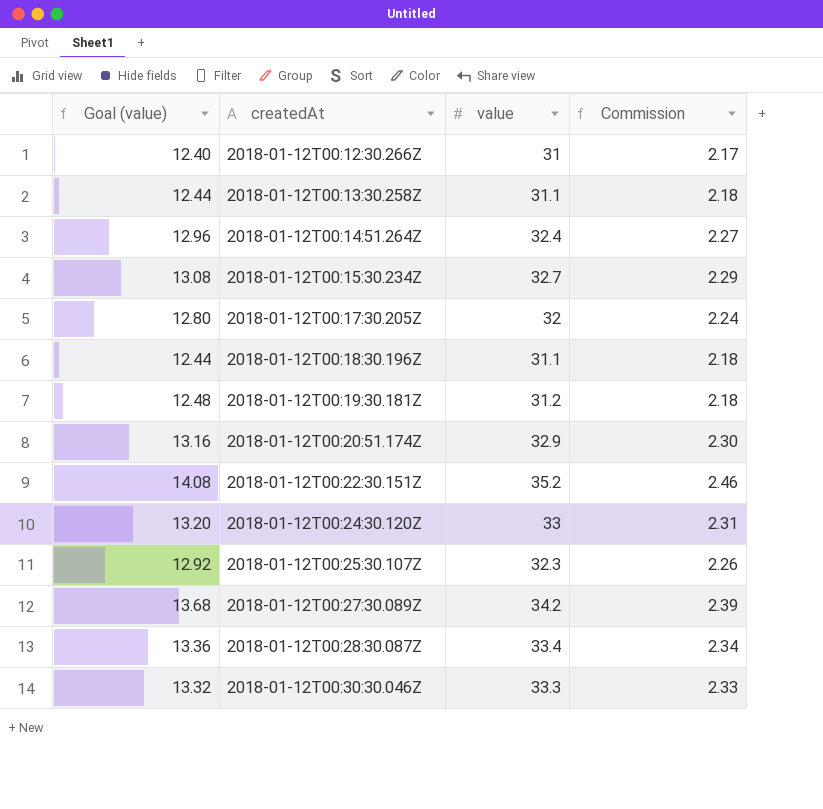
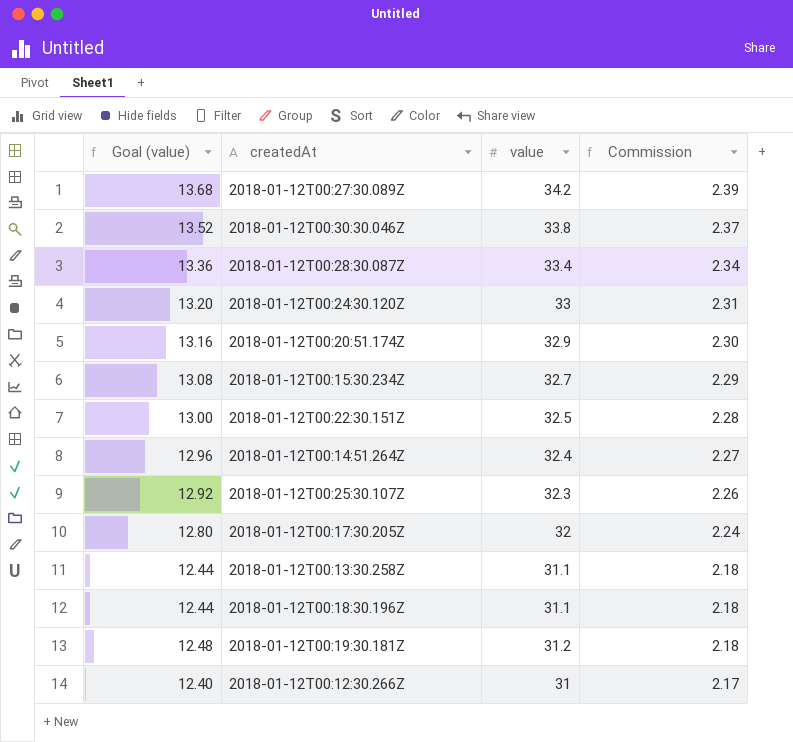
row order: createdAt ascending -> Commission descending
2018-01-12T00:30:30.046Z | Goal (value): 13.32 -> 13.52
2018-01-12T00:30:30.046Z | value: 33.3 -> 33.8
2018-01-12T00:30:30.046Z | Commission: 2.33 -> 2.37
2018-01-12T00:22:30.151Z | Goal (value): 14.08 -> 13.00
2018-01-12T00:22:30.151Z | value: 35.2 -> 32.5
2018-01-12T00:22:30.151Z | Commission: 2.46 -> 2.28

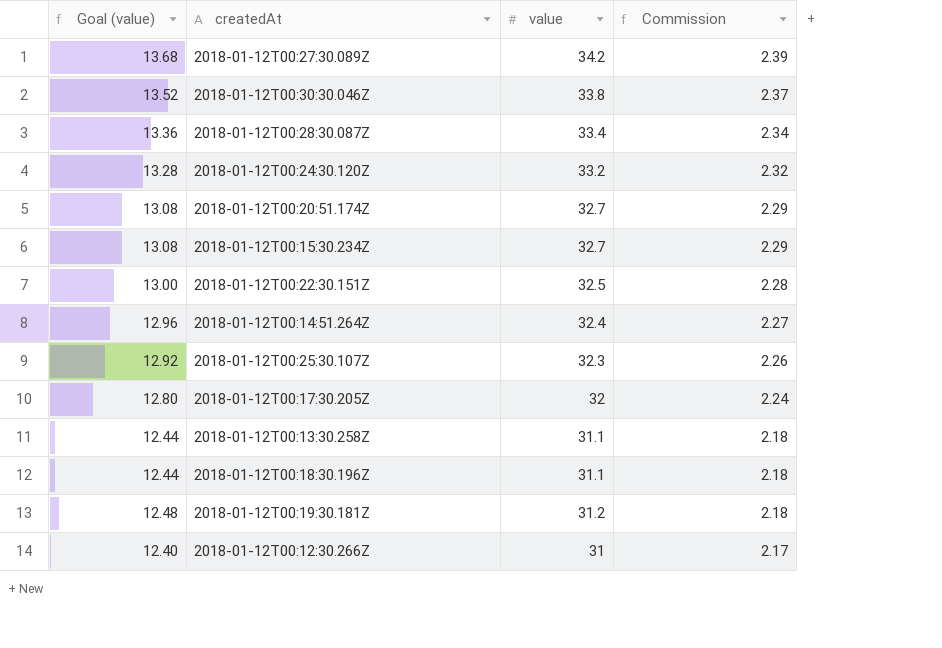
2018-01-12T00:24:30.120Z | Goal (value): 13.20 -> 13.28
2018-01-12T00:24:30.120Z | value: 33 -> 33.2
2018-01-12T00:24:30.120Z | Commission: 2.31 -> 2.32
2018-01-12T00:20:51.174Z | Goal (value): 13.16 -> 13.08
2018-01-12T00:20:51.174Z | value: 32.9 -> 32.7
2018-01-12T00:20:51.174Z | Commission: 2.30 -> 2.29

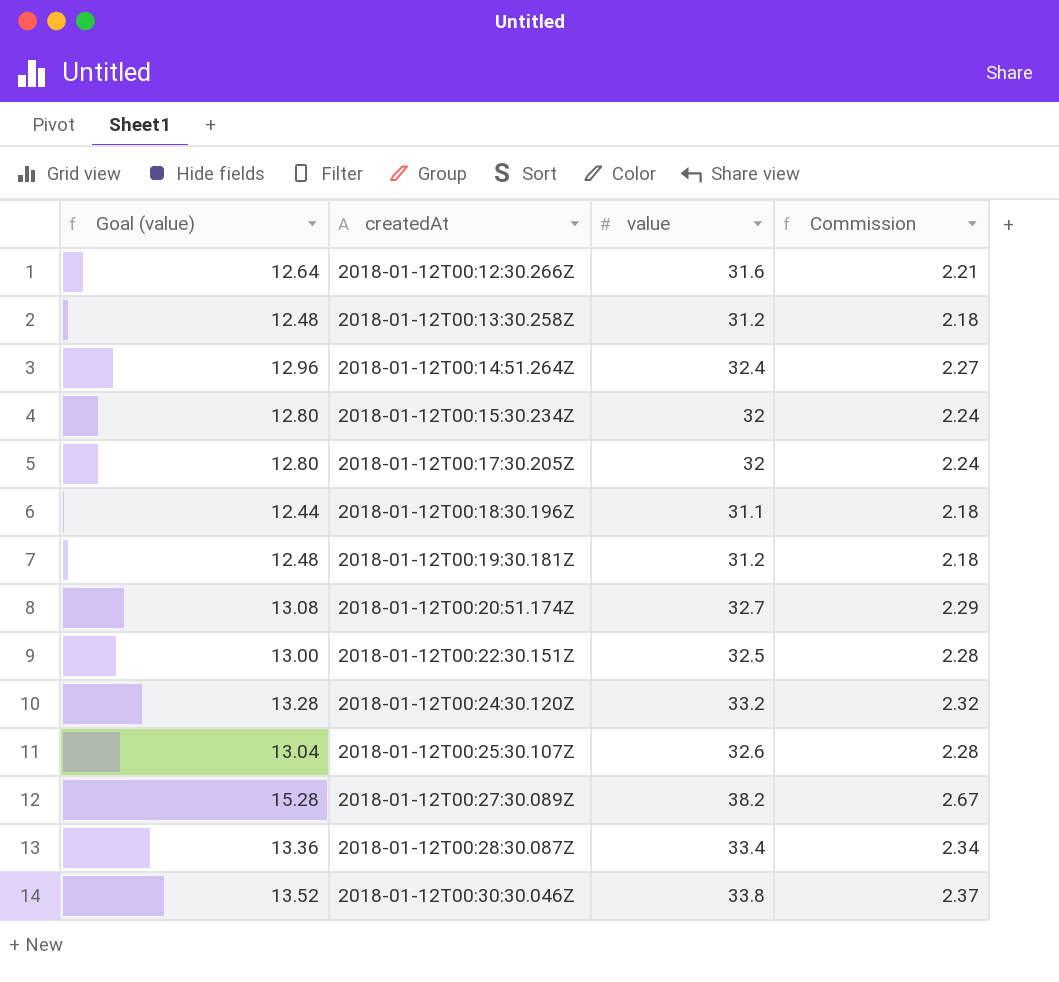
row order: Commission descending -> createdAt ascending
2018-01-12T00:12:30.266Z | Goal (value): 12.40 -> 12.64
2018-01-12T00:12:30.266Z | value: 31 -> 31.6
2018-01-12T00:12:30.266Z | Commission: 2.17 -> 2.21
2018-01-12T00:13:30.258Z | Goal (value): 12.44 -> 12.48
2018-01-12T00:13:30.258Z | value: 31.1 -> 31.2
2018-01-12T00:15:30.234Z | Goal (value): 13.08 -> 12.80
2018-01-12T00:15:30.234Z | value: 32.7 -> 32
2018-01-12T00:15:30.234Z | Commission: 2.29 -> 2.24
2018-01-12T00:25:30.107Z | Goal (value): 12.92 -> 13.04
2018-01-12T00:25:30.107Z | value: 32.3 -> 32.6
2018-01-12T00:25:30.107Z | Commission: 2.26 -> 2.28
2018-01-12T00:27:30.089Z | Goal (value): 13.68 -> 15.28
2018-01-12T00:27:30.089Z | value: 34.2 -> 38.2
2018-01-12T00:27:30.089Z | Commission: 2.39 -> 2.67

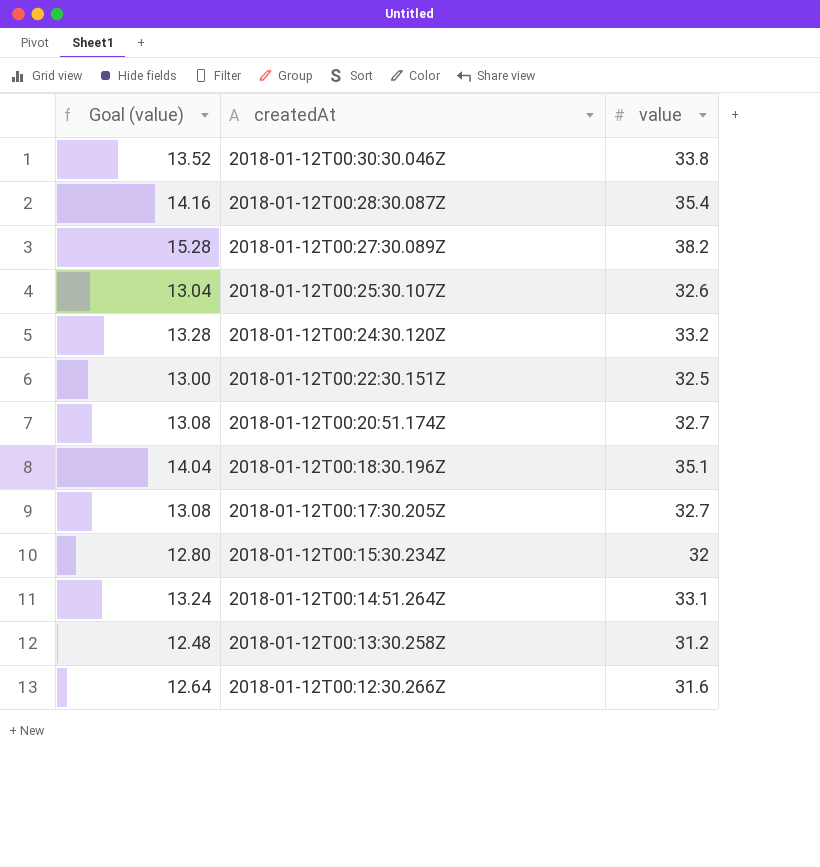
row order: createdAt ascending -> createdAt descending
column Commission | formula: [value] * 0.07 -> none
row 2018-01-12T00:19:30.181Z: 12.48 | 31.2 | 2.18 -> none
2018-01-12T00:28:30.087Z | Goal (value): 13.36 -> 14.16
2018-01-12T00:28:30.087Z | value: 33.4 -> 35.4
2018-01-12T00:18:30.196Z | Goal (value): 12.44 -> 14.04
2018-01-12T00:18:30.196Z | value: 31.1 -> 35.1
2018-01-12T00:17:30.205Z | Goal (value): 12.80 -> 13.08
2018-01-12T00:17:30.205Z | value: 32 -> 32.7
2018-01-12T00:14:51.264Z | Goal (value): 12.96 -> 13.24
2018-01-12T00:14:51.264Z | value: 32.4 -> 33.1

